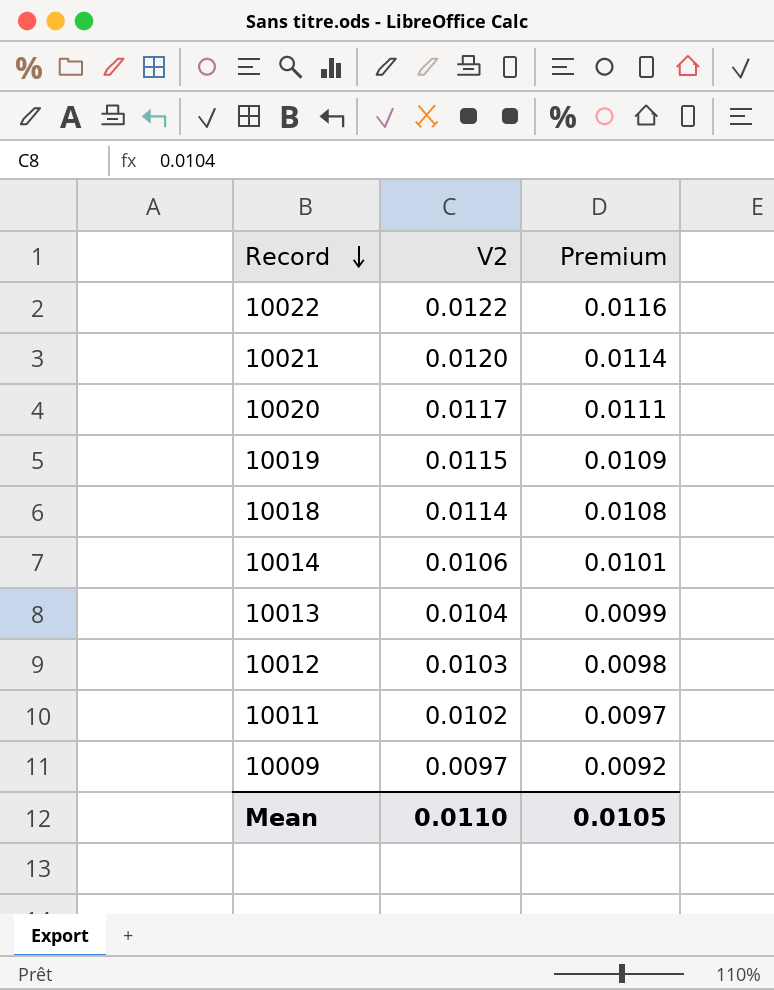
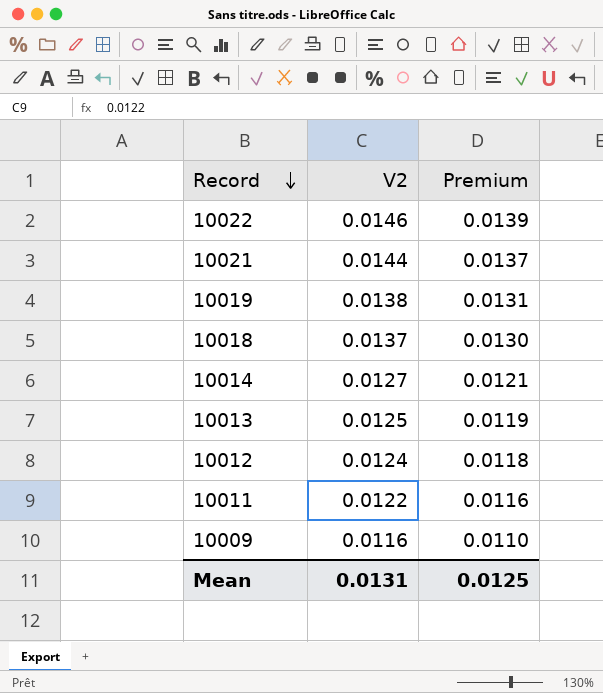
row 10020: 0.0117 | 0.0111 -> none
10022 | V2: 0.0122 -> 0.0146
10022 | Premium: 0.0116 -> 0.0139
10021 | V2: 0.0120 -> 0.0144
10021 | Premium: 0.0114 -> 0.0137
10019 | V2: 0.0115 -> 0.0138
10019 | Premium: 0.0109 -> 0.0131
10018 | V2: 0.0114 -> 0.0137
10018 | Premium: 0.0108 -> 0.0130
10014 | V2: 0.0106 -> 0.0127
10014 | Premium: 0.0101 -> 0.0121
10013 | V2: 0.0104 -> 0.0125
10013 | Premium: 0.0099 -> 0.0119
10012 | V2: 0.0103 -> 0.0124
10012 | Premium: 0.0098 -> 0.0118
10011 | V2: 0.0102 -> 0.0122
10011 | Premium: 0.0097 -> 0.0116
10009 | V2: 0.0097 -> 0.0116
10009 | Premium: 0.0092 -> 0.0110
Mean | V2: 0.0110 -> 0.0131
Mean | Premium: 0.0105 -> 0.0125

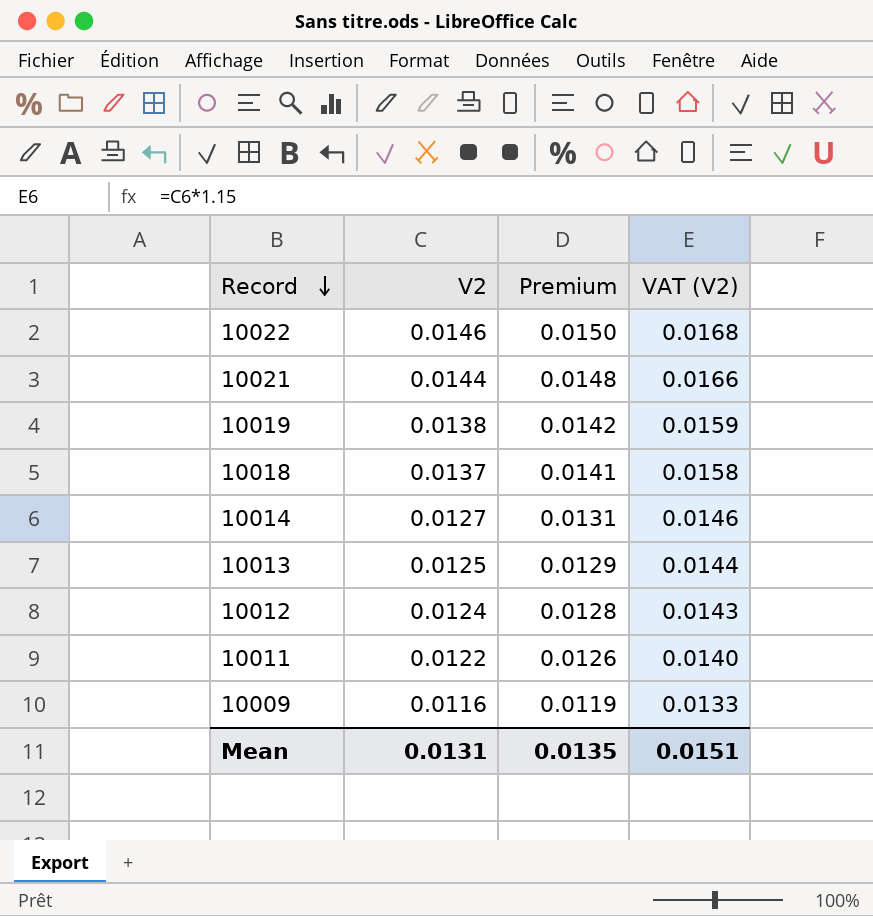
column Premium | formula: [V2] * 0.95 -> [V2] * 1.03
column VAT (V2) | formula: none -> [V2] * 1.15
Mean | Premium: 0.0125 -> 0.0135

